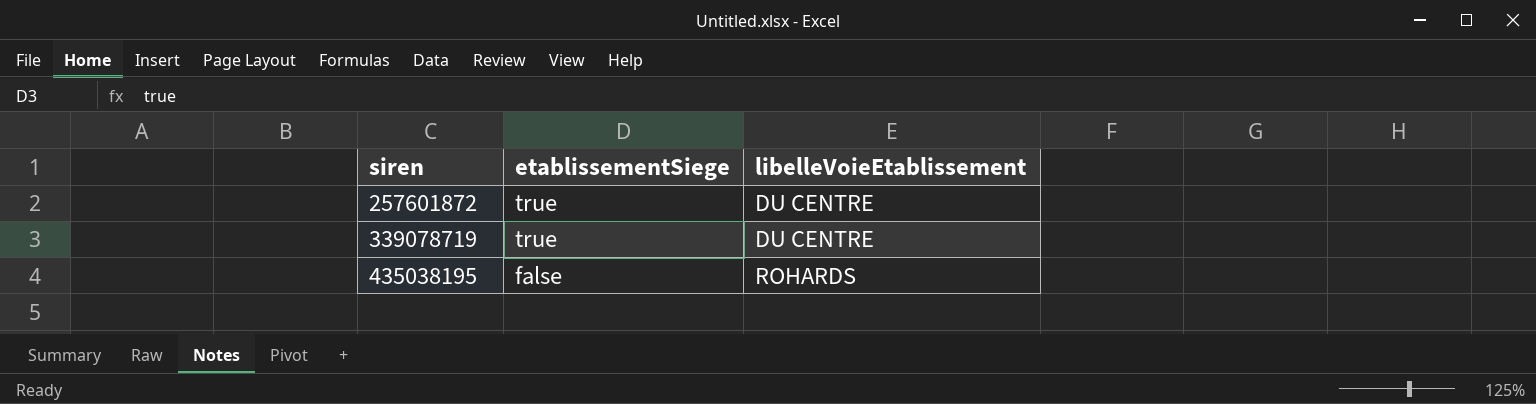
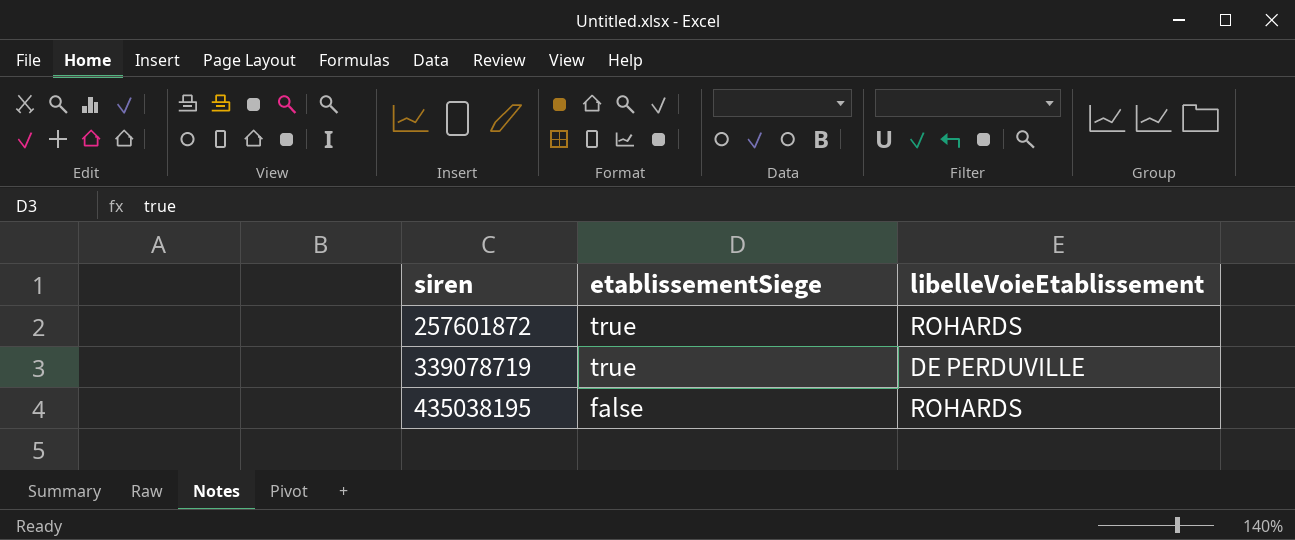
257601872 | libelleVoieEtablissement: DU CENTRE -> ROHARDS
339078719 | libelleVoieEtablissement: DU CENTRE -> DE PERDUVILLE

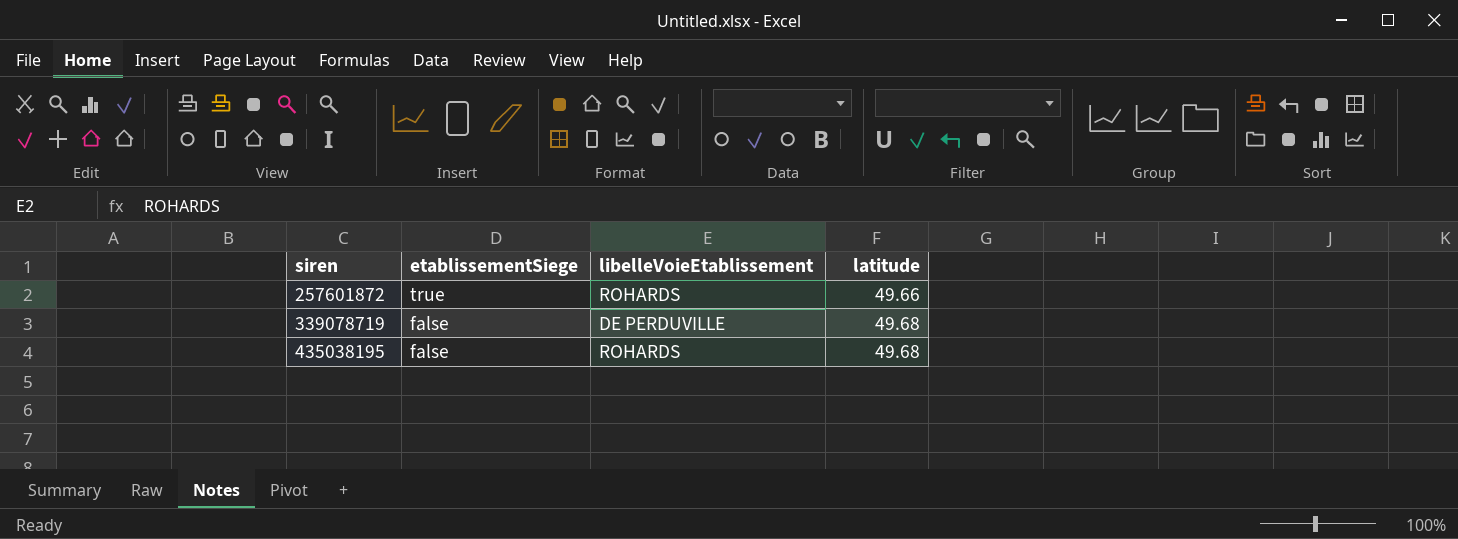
column latitude | position: none -> 4
339078719 | etablissementSiege: true -> false

